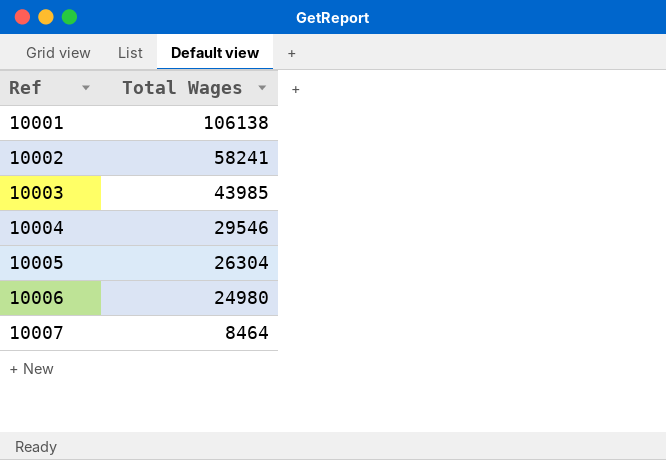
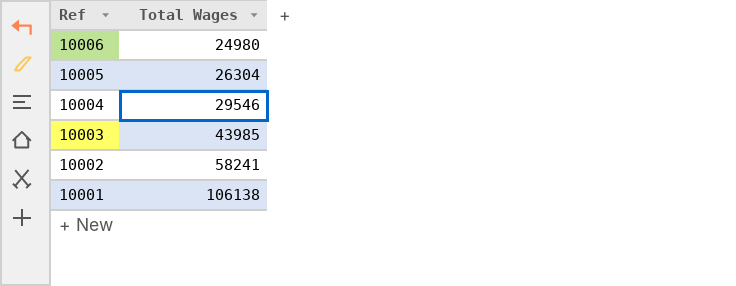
row order: Ref ascending -> Ref descending
row 10007: 8464 -> none

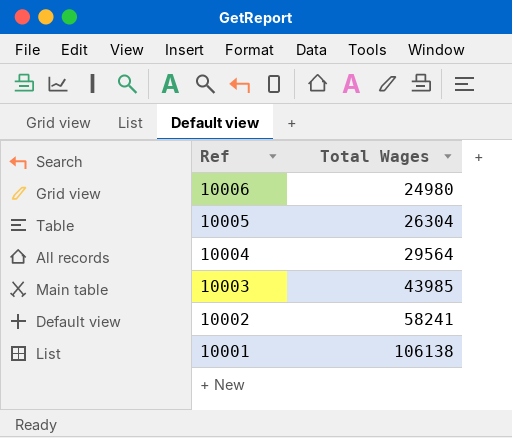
10004 | Total Wages: 29546 -> 29564

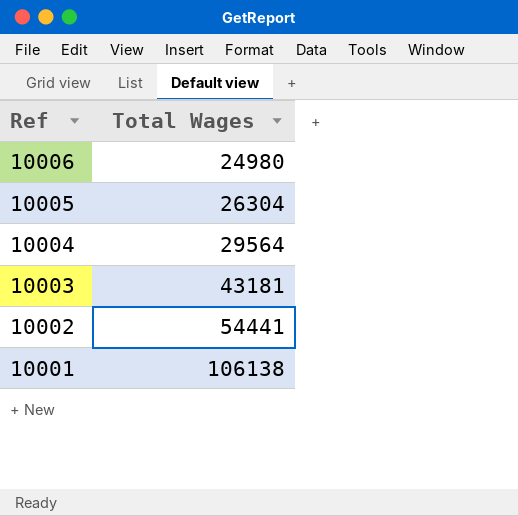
10003 | Total Wages: 43985 -> 43181
10002 | Total Wages: 58241 -> 54441

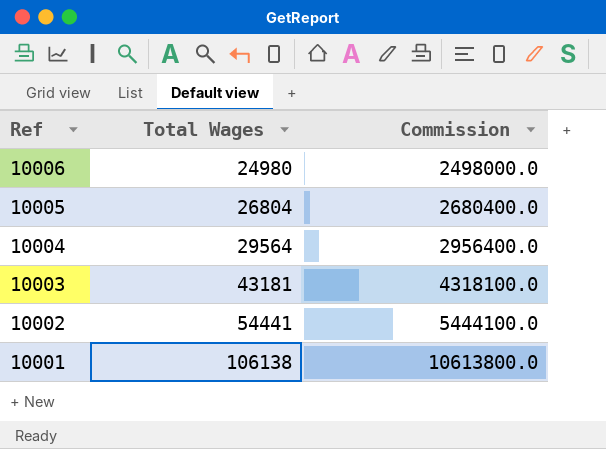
column Commission | formula: none -> [Total Wages] * 100
10005 | Total Wages: 26304 -> 26804

